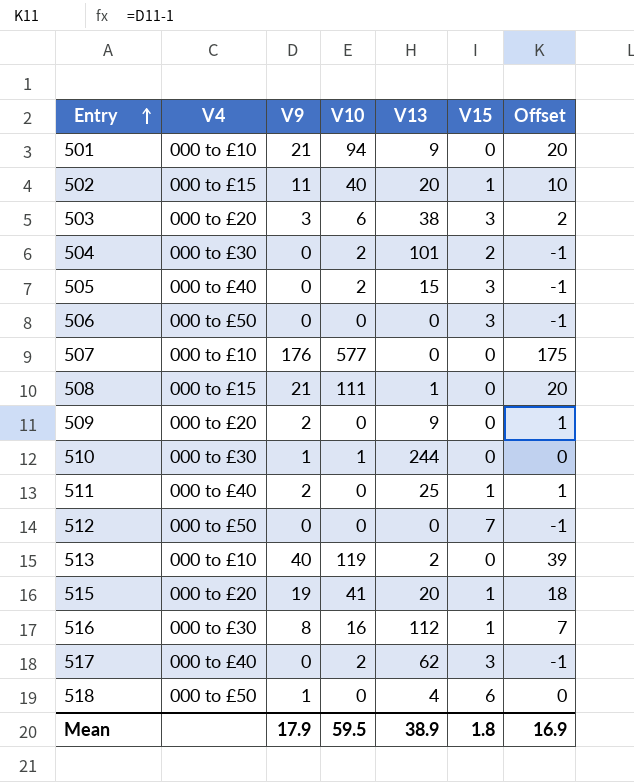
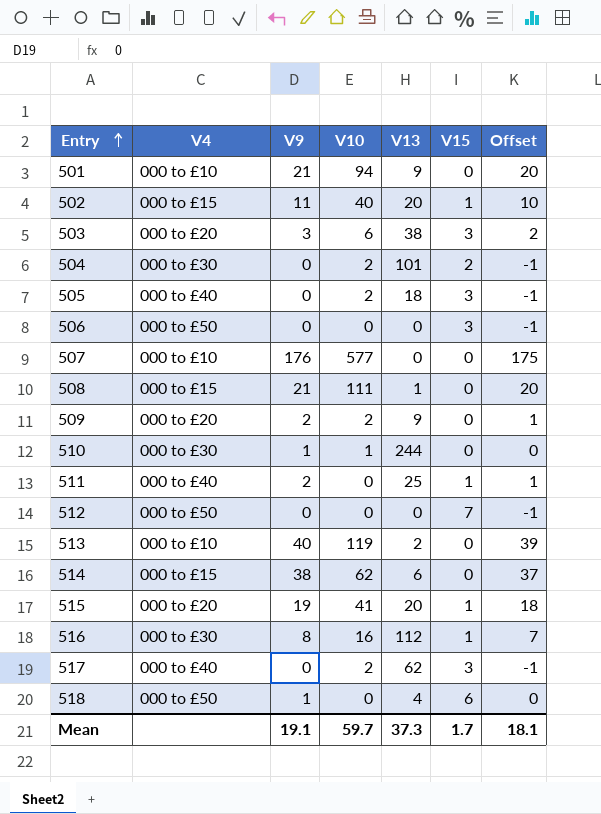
505 | V13: 15 -> 18
509 | V10: 0 -> 2
row 514: none -> 000 to £15 | 38 | 62 | 6 | 0 | 37
Mean | V9: 17.9 -> 19.1
Mean | V10: 59.5 -> 59.7
Mean | V13: 38.9 -> 37.3
Mean | V15: 1.8 -> 1.7
Mean | Offset: 16.9 -> 18.1

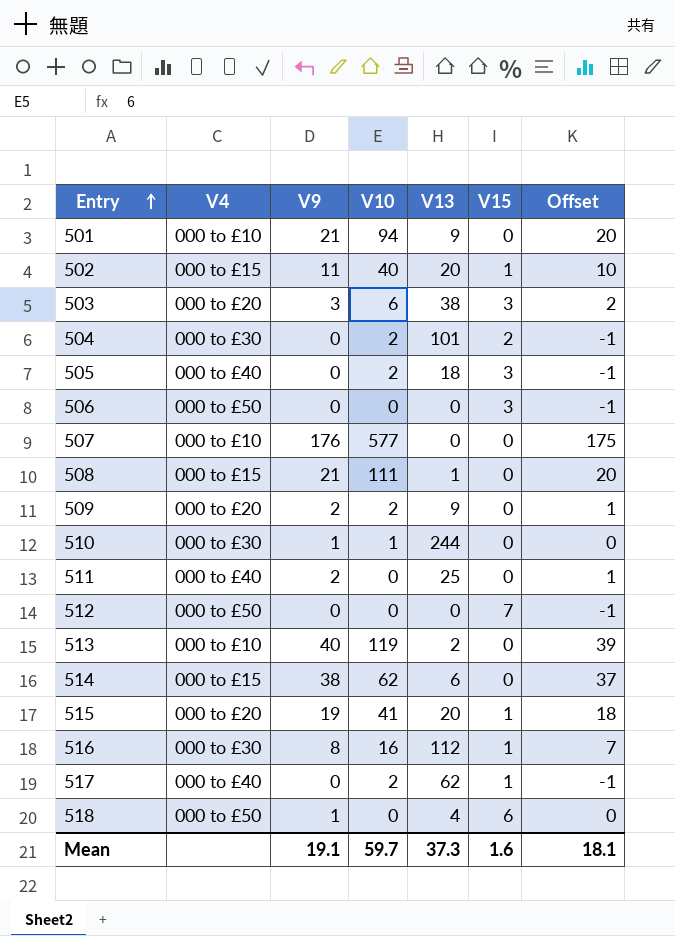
511 | V15: 1 -> 0
517 | V15: 3 -> 1
Mean | V15: 1.7 -> 1.6

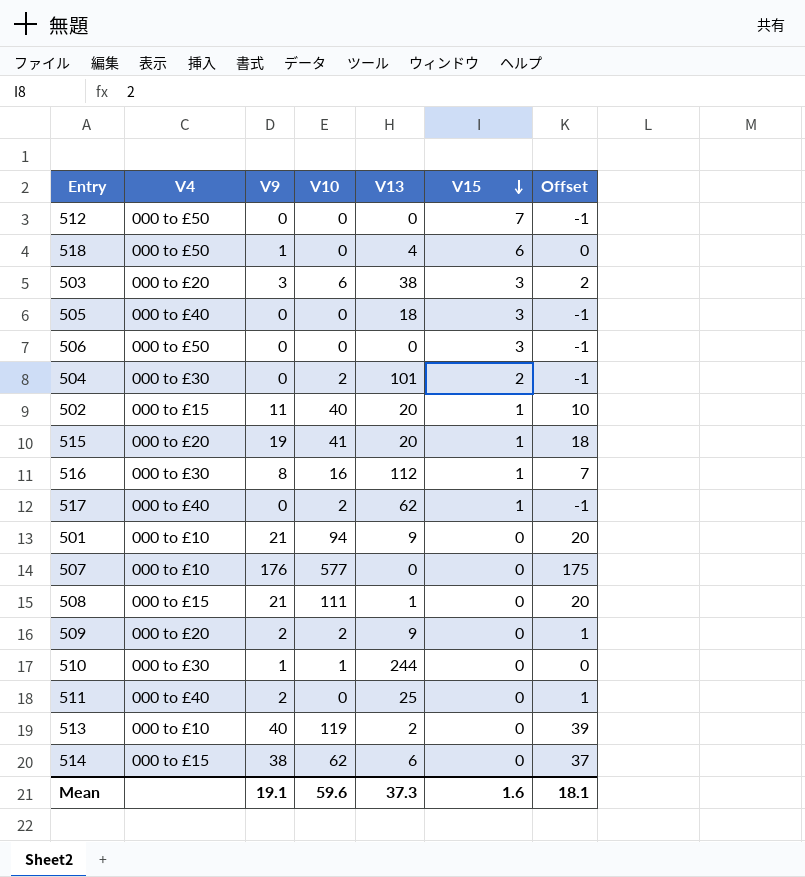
row order: Entry ascending -> V15 descending
505 | V10: 2 -> 0
Mean | V10: 59.7 -> 59.6

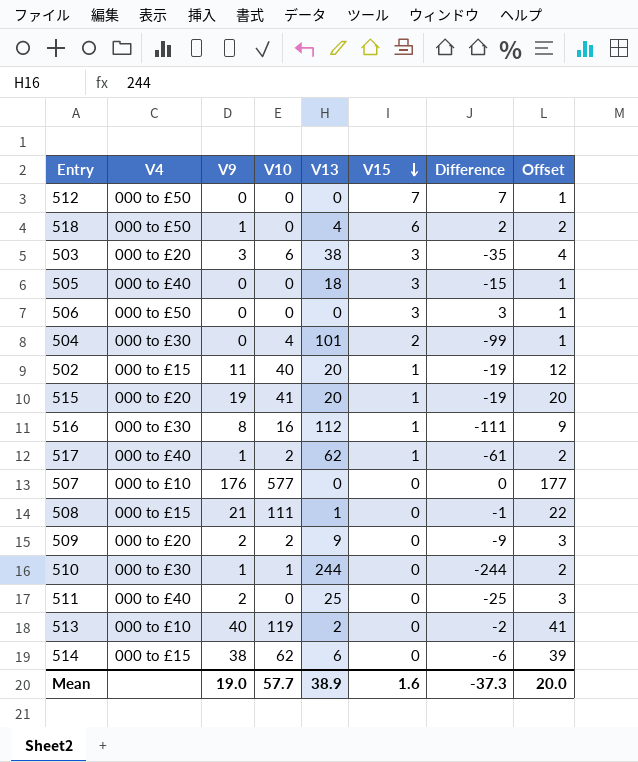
column Difference | formula: none -> [V15] - [V13]
column Offset | formula: [V9] - 1 -> [V9] + 1
row 501: 000 to £10 | 21 | 94 | 9 | 0 | 20 -> none
504 | V10: 2 -> 4
517 | V9: 0 -> 1
Mean | V9: 19.1 -> 19.0
Mean | V10: 59.6 -> 57.7
Mean | V13: 37.3 -> 38.9
Mean | Offset: 18.1 -> 20.0

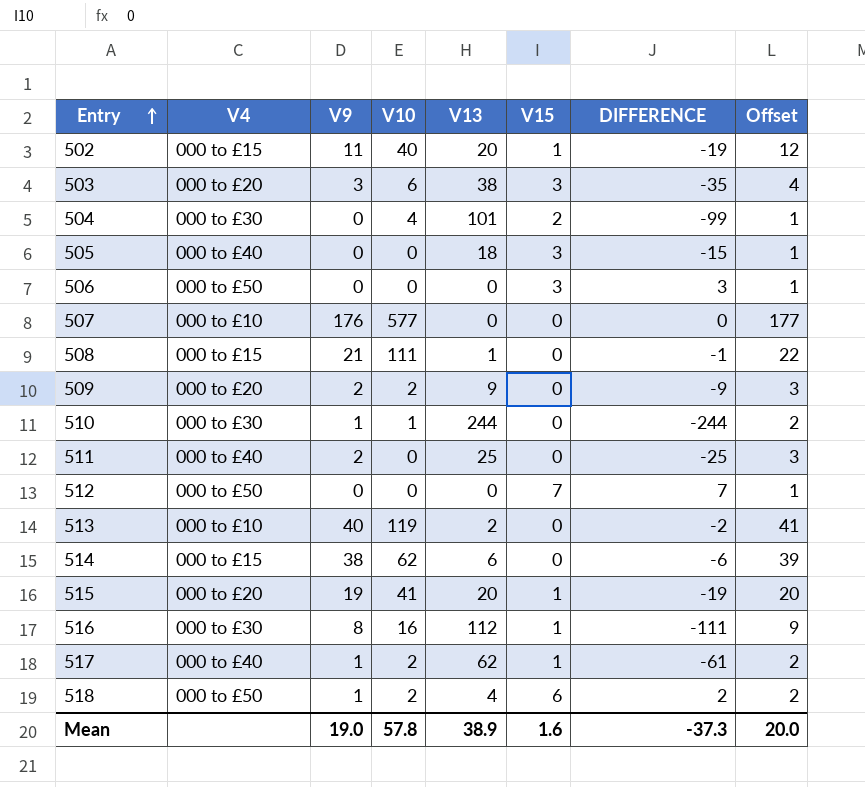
row order: V15 descending -> Entry ascending
column name: Difference -> DIFFERENCE
518 | V10: 0 -> 2
Mean | V10: 57.7 -> 57.8

